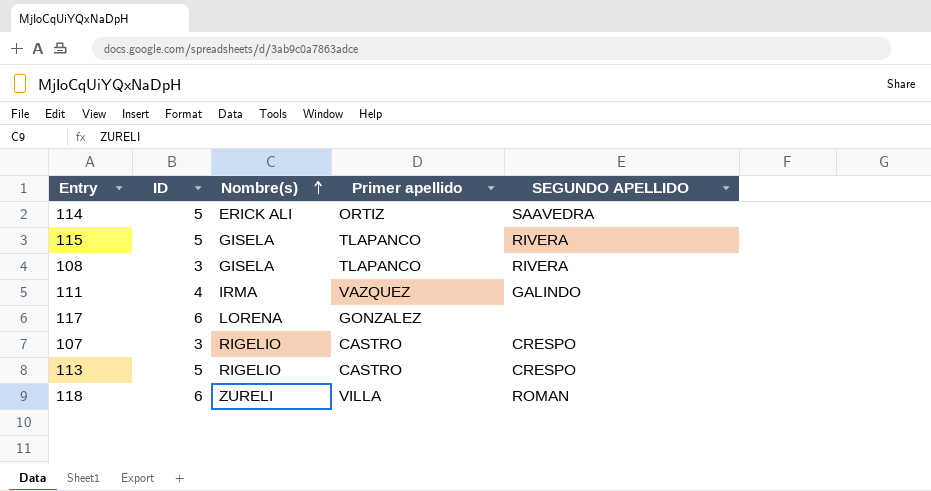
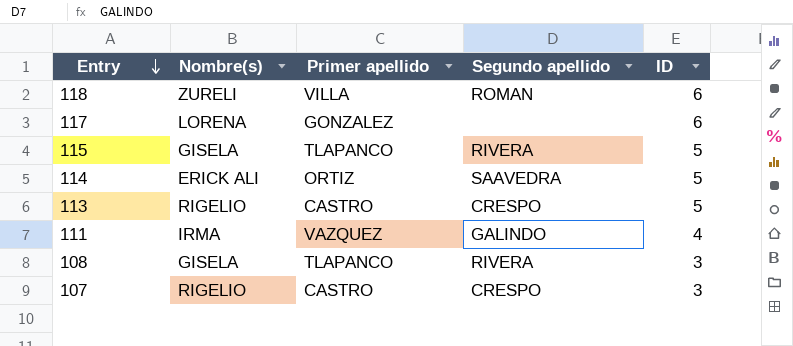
row order: Nombre(s) ascending -> Entry descending
column name: SEGUNDO APELLIDO -> Segundo apellido
column ID | position: 2 -> 5

